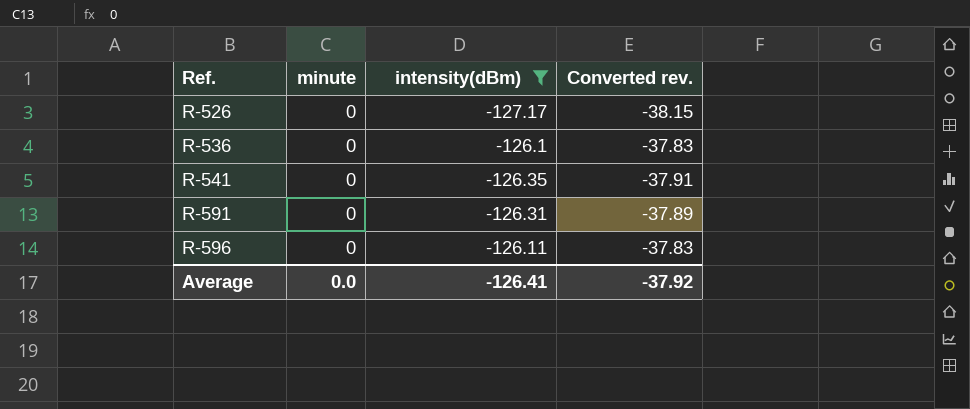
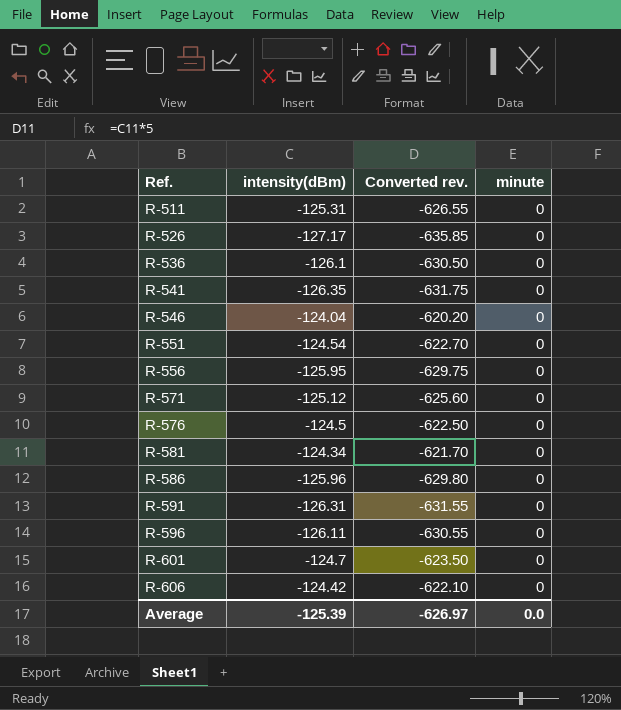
filter: intensity(dBm) <= -126.1 -> none
column Converted rev. | formula: [intensity(dBm)] * 0.3 -> [intensity(dBm)] * 5
column minute | position: 2 -> 4
Average | intensity(dBm): -126.41 -> -125.39
Average | Converted rev.: -37.92 -> -626.97

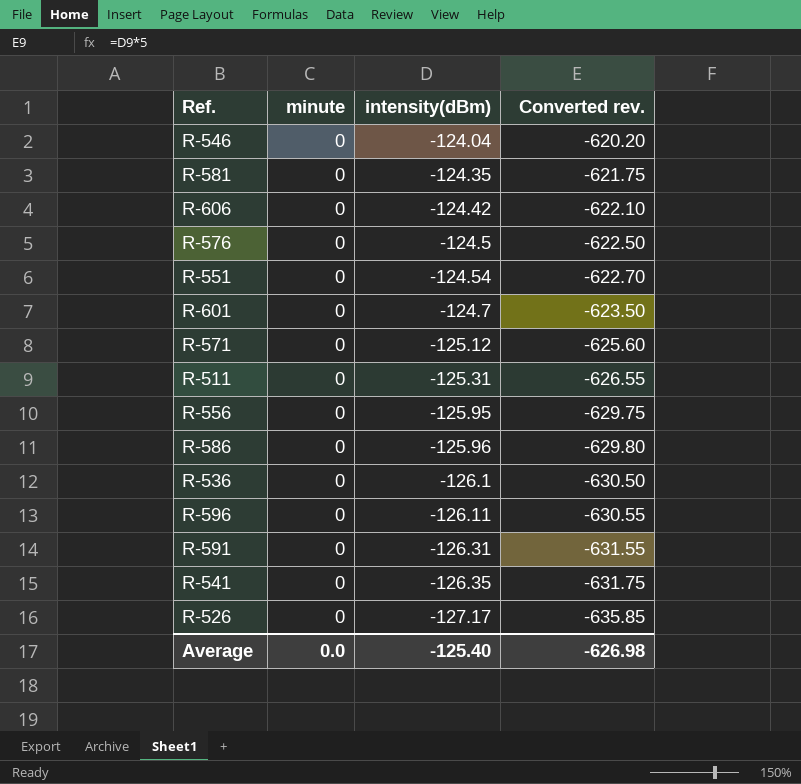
row order: Ref. ascending -> intensity(dBm) descending
column minute | position: 4 -> 2
R-581 | intensity(dBm): -124.34 -> -124.35
R-581 | Converted rev.: -621.70 -> -621.75
Average | intensity(dBm): -125.39 -> -125.40
Average | Converted rev.: -626.97 -> -626.98

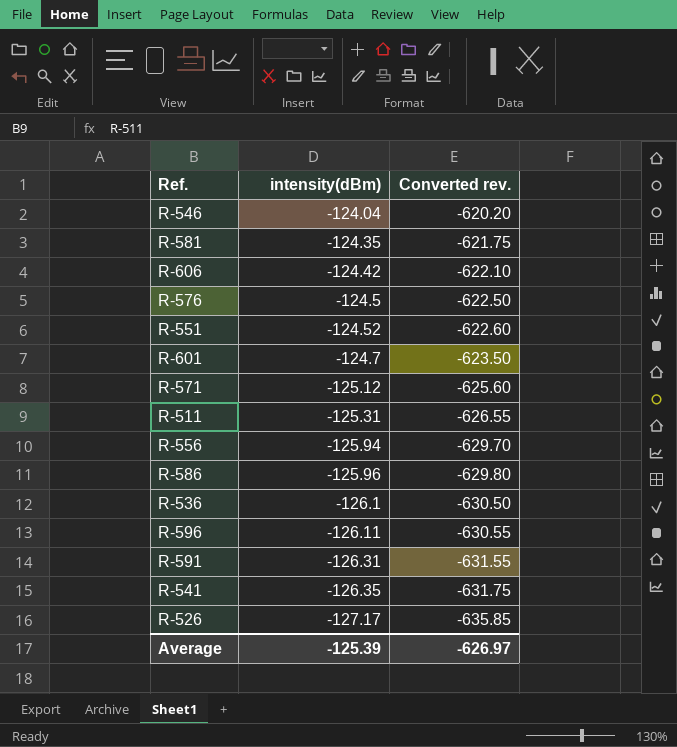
column minute | position: 2 -> none
R-551 | intensity(dBm): -124.54 -> -124.52
R-551 | Converted rev.: -622.70 -> -622.60
R-556 | intensity(dBm): -125.95 -> -125.94
R-556 | Converted rev.: -629.75 -> -629.70
Average | intensity(dBm): -125.40 -> -125.39
Average | Converted rev.: -626.98 -> -626.97

